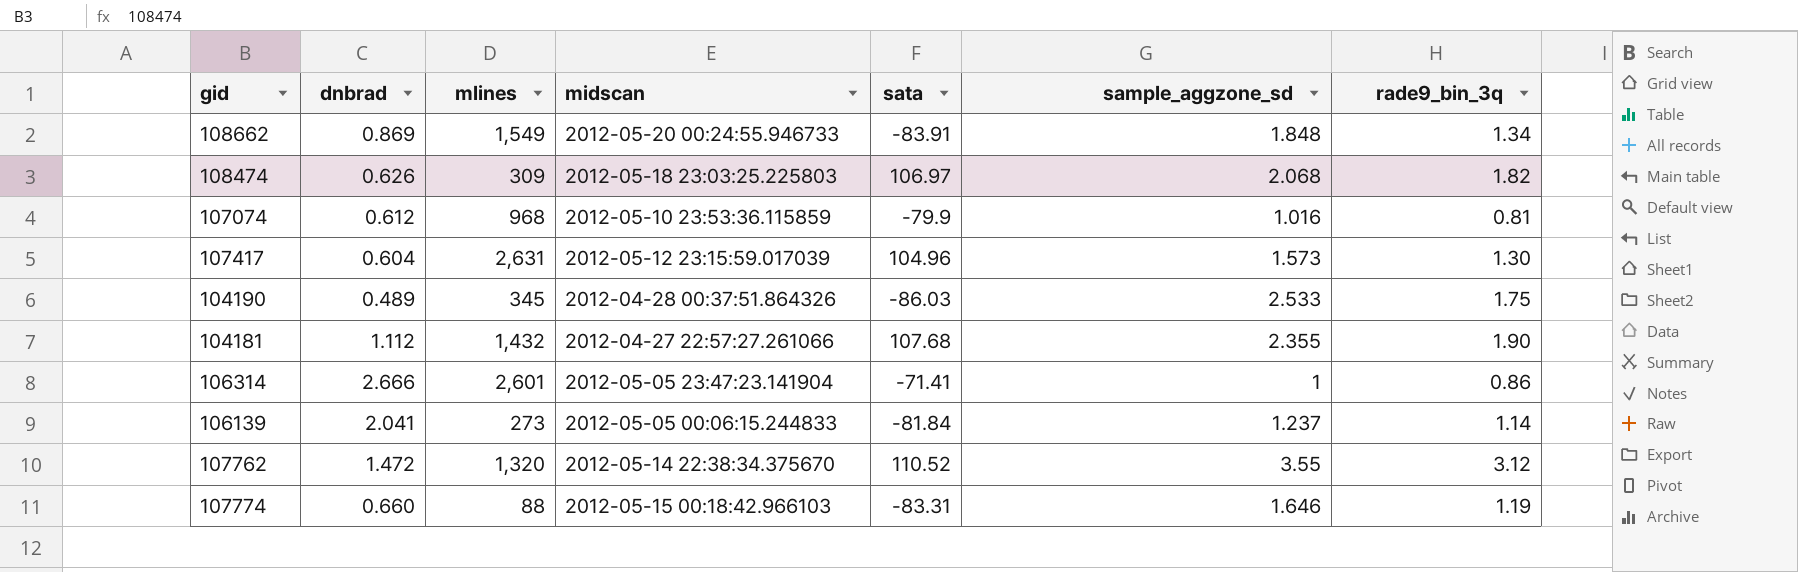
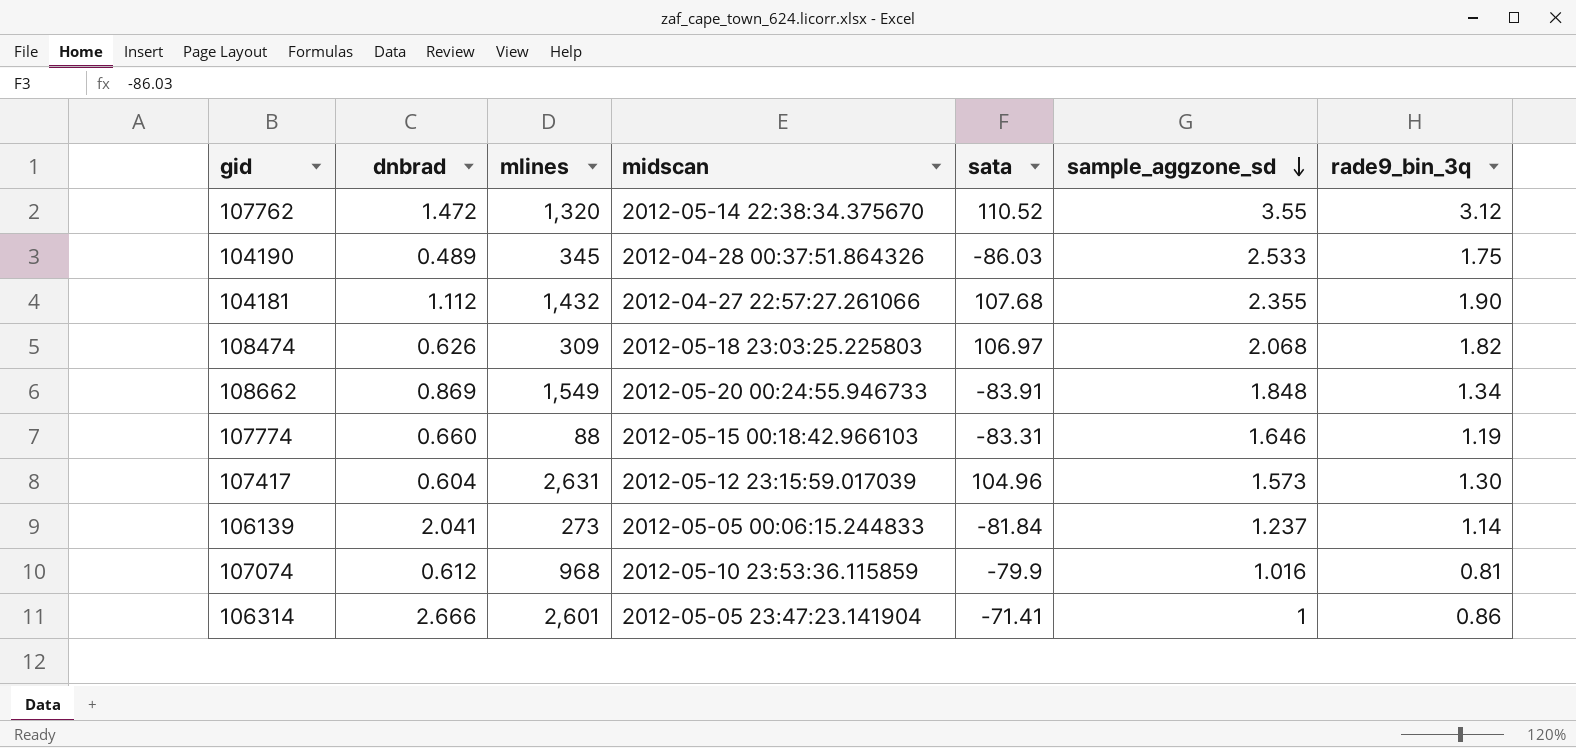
row order: none -> sample_aggzone_sd descending

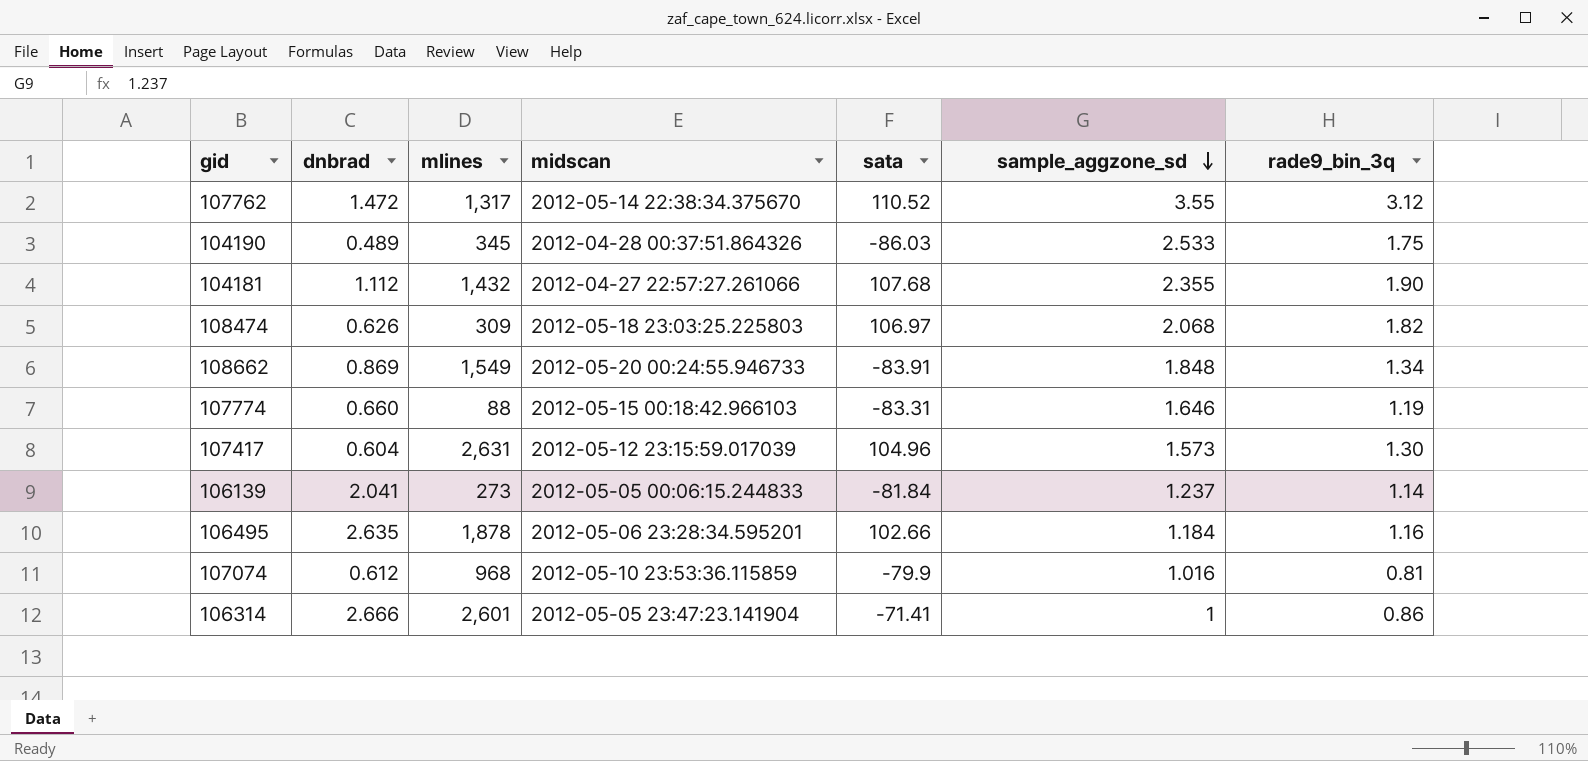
107762 | mlines: 1,320 -> 1,317
row 106495: none -> 2.635 | 1,878 | 2012-05-06 23:28:34.595201 | 102.66 | 1.184 | 1.16

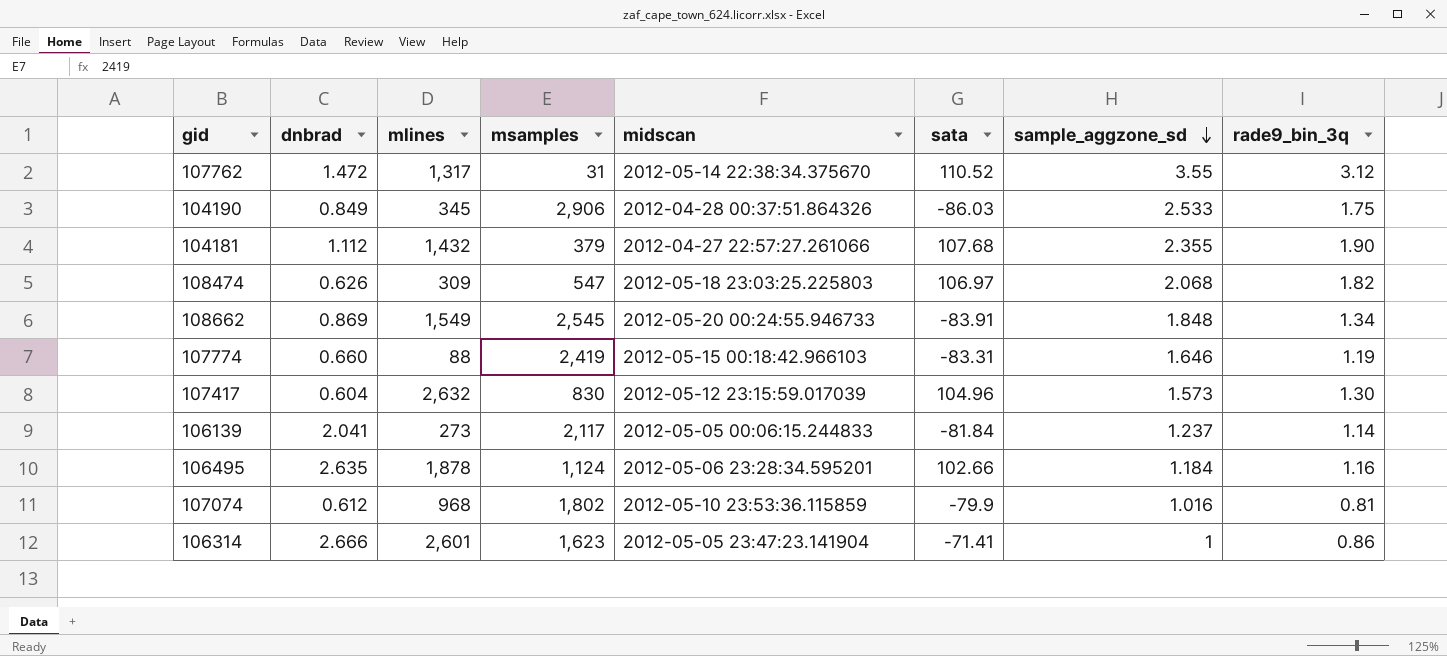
column msamples | position: none -> 4
104190 | dnbrad: 0.489 -> 0.849
107417 | mlines: 2,631 -> 2,632

